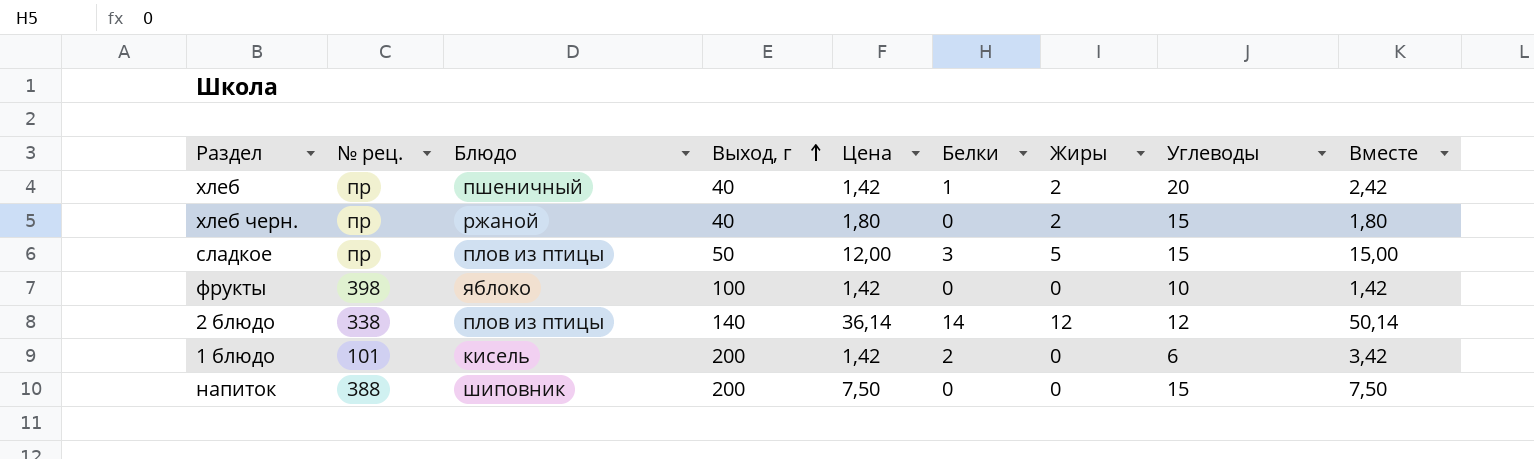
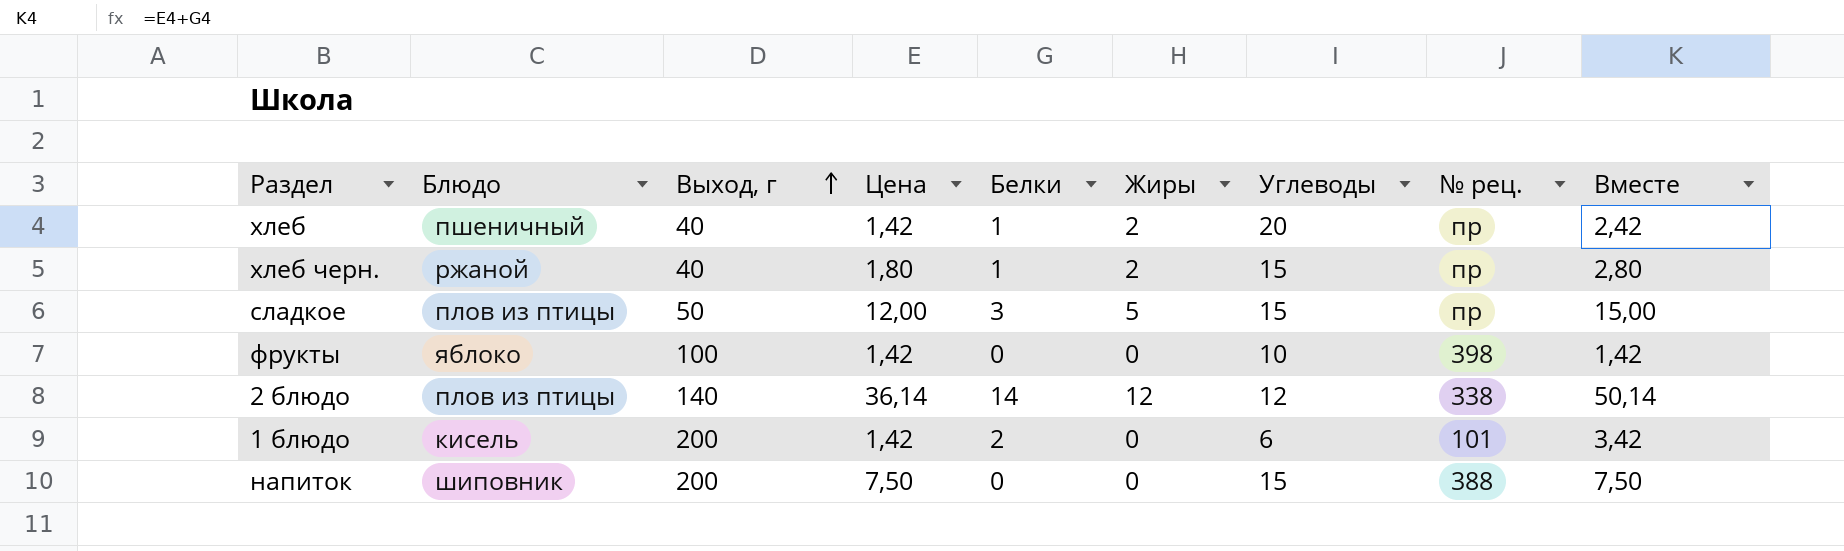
column № рец. | position: 2 -> 8
хлеб черн. | Белки: 0 -> 1
хлеб черн. | Вместе: 1,80 -> 2,80

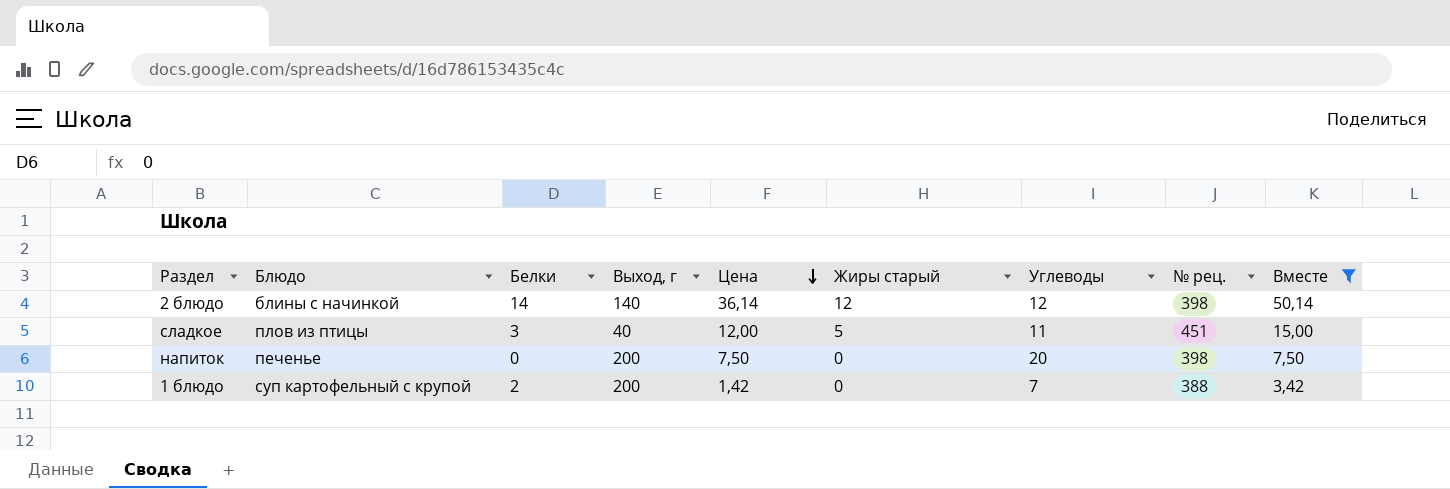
filter: none -> Вместе >= 3,42
row order: Выход, г ascending -> Цена descending
column Белки | position: 5 -> 3
column name: Жиры -> Жиры старый
2 блюдо | Блюдо: плов из птицы -> блины с начинкой
2 блюдо | № рец.: 338 -> 398
сладкое | Выход, г: 50 -> 40
сладкое | Углеводы: 15 -> 11
сладкое | № рец.: пр -> 451
напиток | Блюдо: шиповник -> печенье
напиток | Углеводы: 15 -> 20
напиток | № рец.: 388 -> 398
1 блюдо | Блюдо: кисель -> суп картофельный с крупой
1 блюдо | Углеводы: 6 -> 7
1 блюдо | № рец.: 101 -> 388

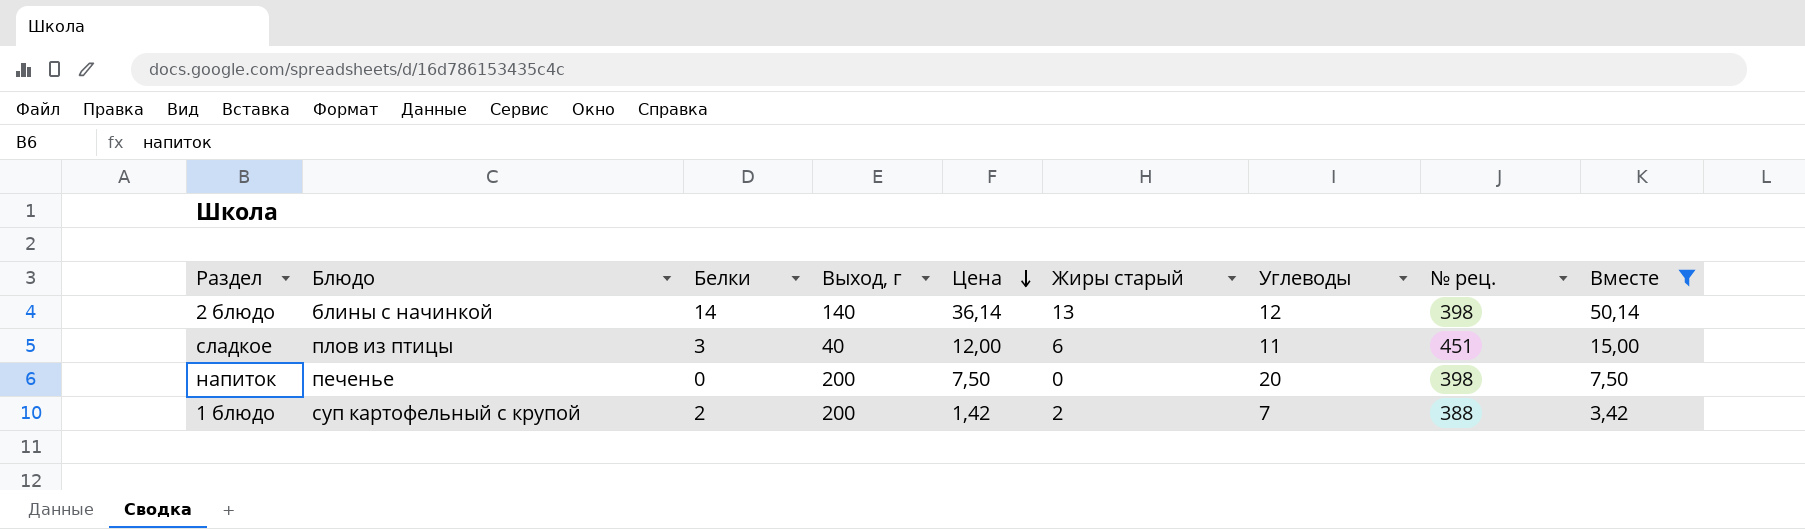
2 блюдо | Жиры старый: 12 -> 13
сладкое | Жиры старый: 5 -> 6
1 блюдо | Жиры старый: 0 -> 2

